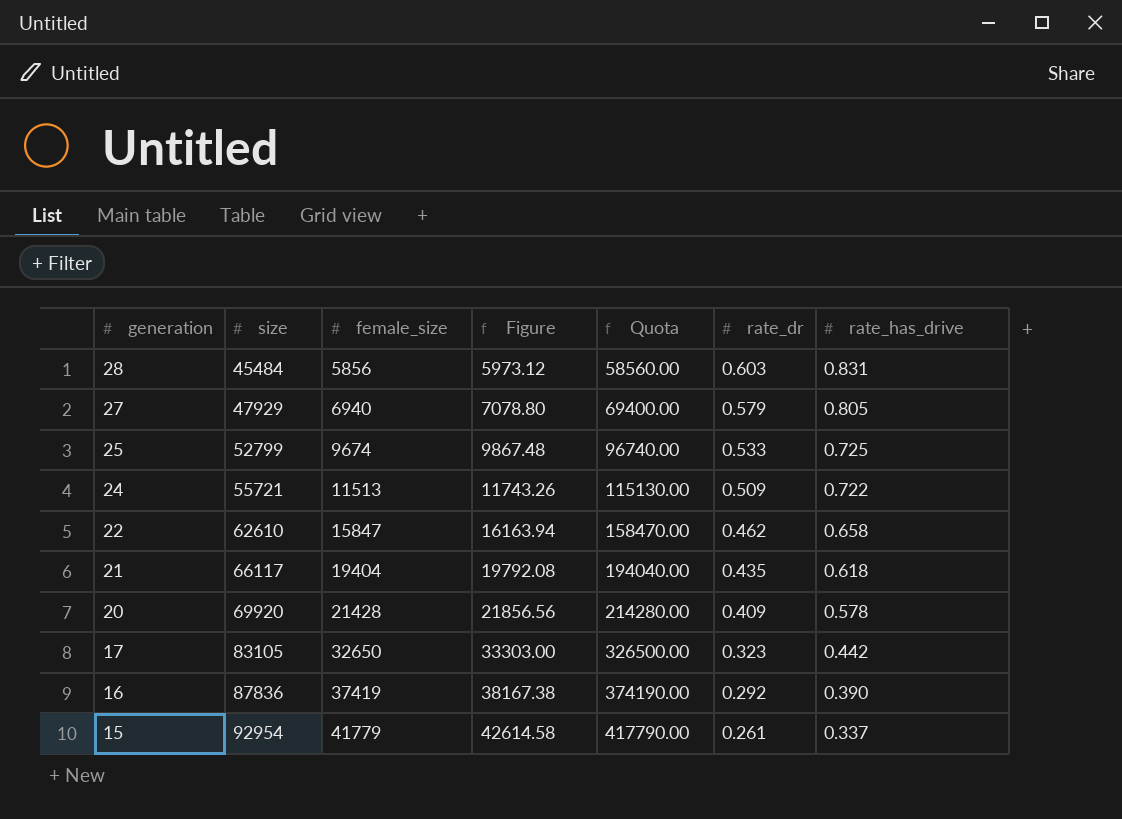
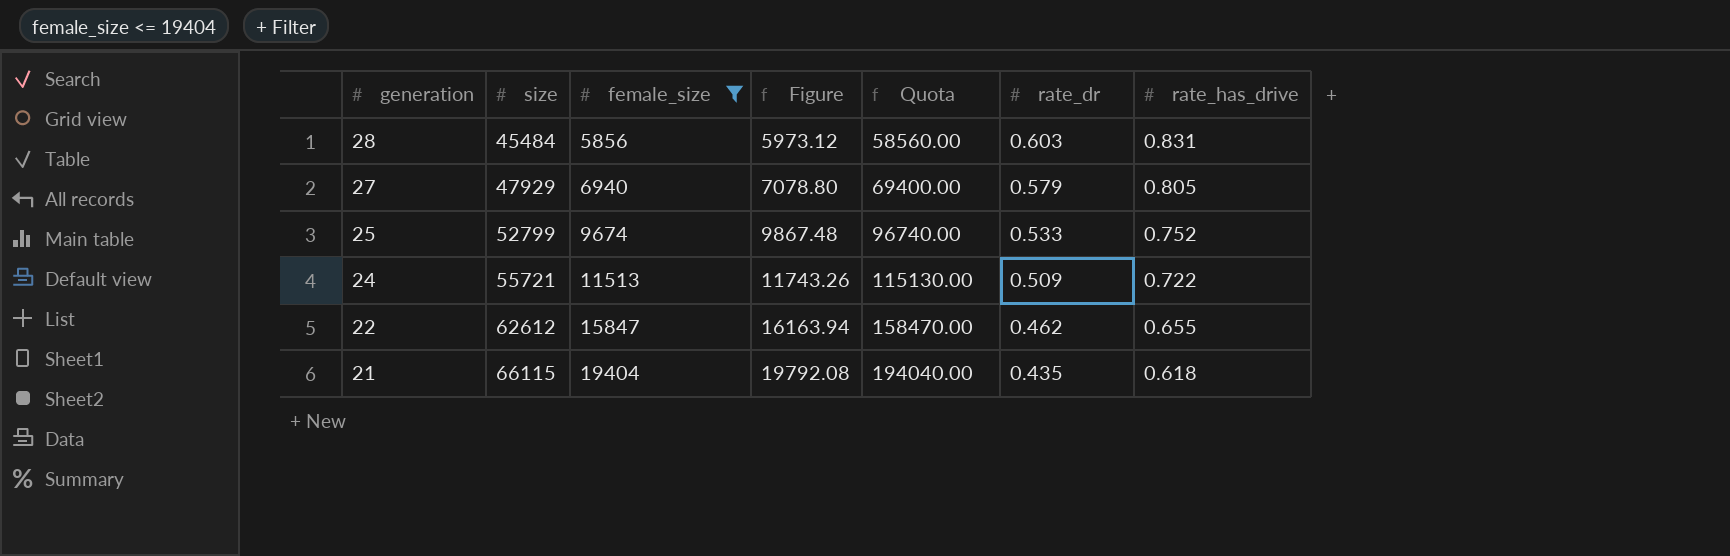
filter: none -> female_size <= 19404
25 | rate_has_drive: 0.725 -> 0.752
22 | size: 62610 -> 62612
22 | rate_has_drive: 0.658 -> 0.655
21 | size: 66117 -> 66115

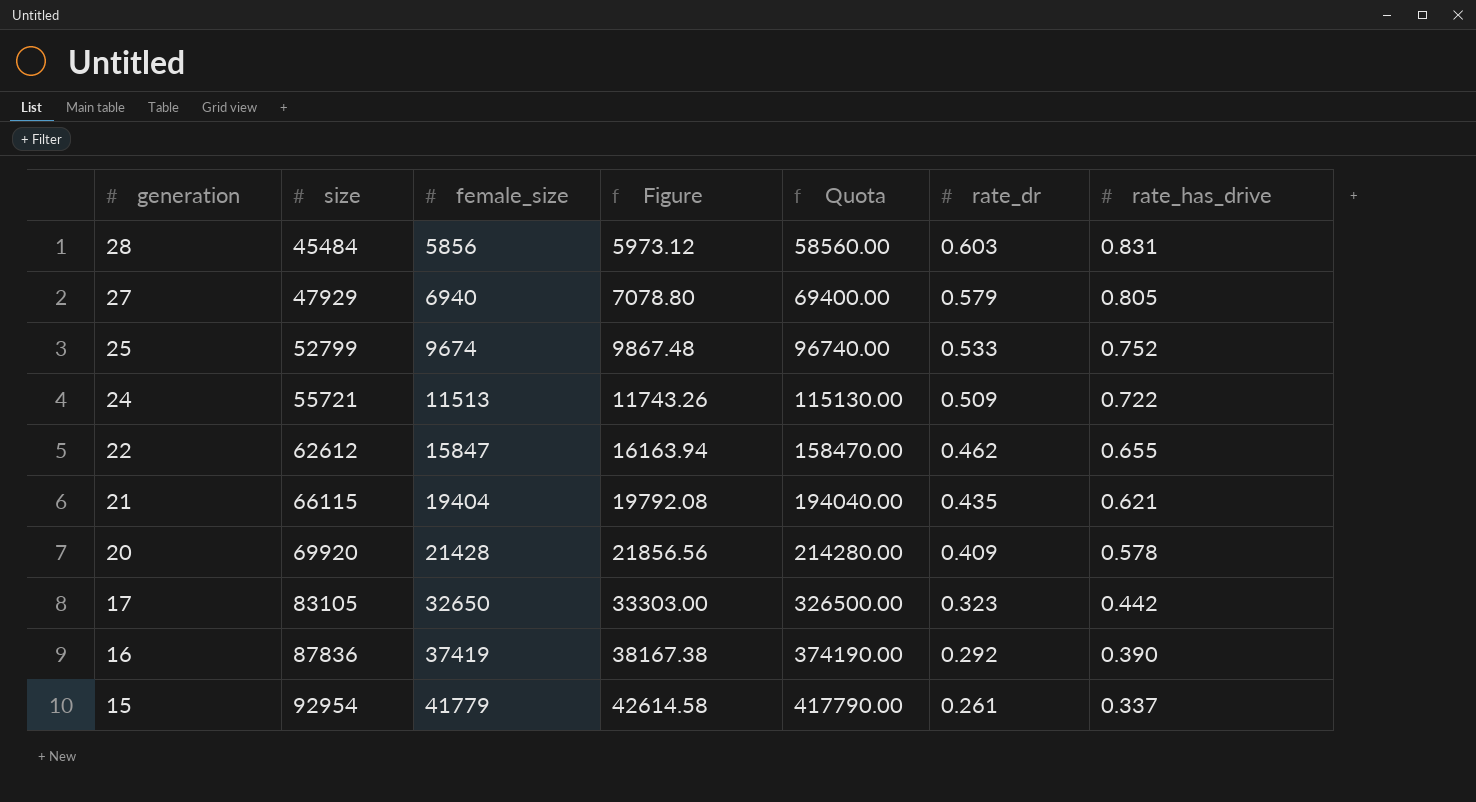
filter: female_size <= 19404 -> none
21 | rate_has_drive: 0.618 -> 0.621

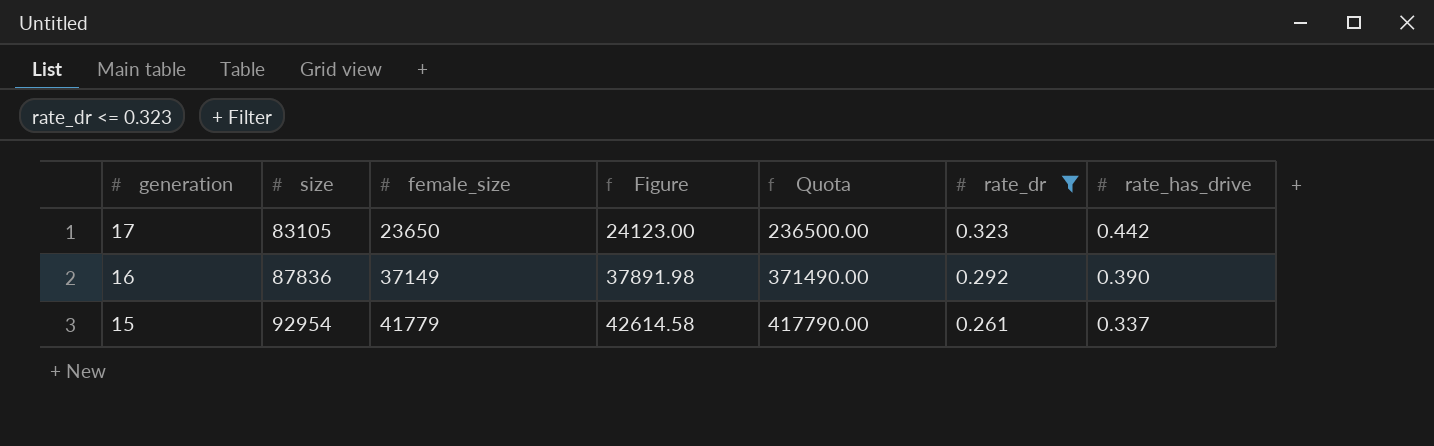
filter: none -> rate_dr <= 0.323
17 | female_size: 32650 -> 23650
17 | Figure: 33303.00 -> 24123.00
17 | Quota: 326500.00 -> 236500.00
16 | female_size: 37419 -> 37149
16 | Figure: 38167.38 -> 37891.98
16 | Quota: 374190.00 -> 371490.00

